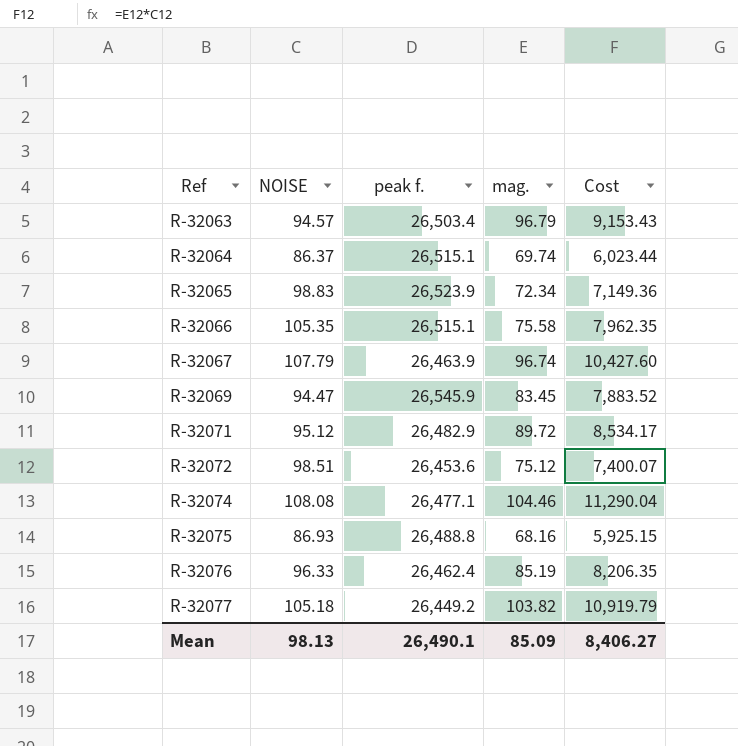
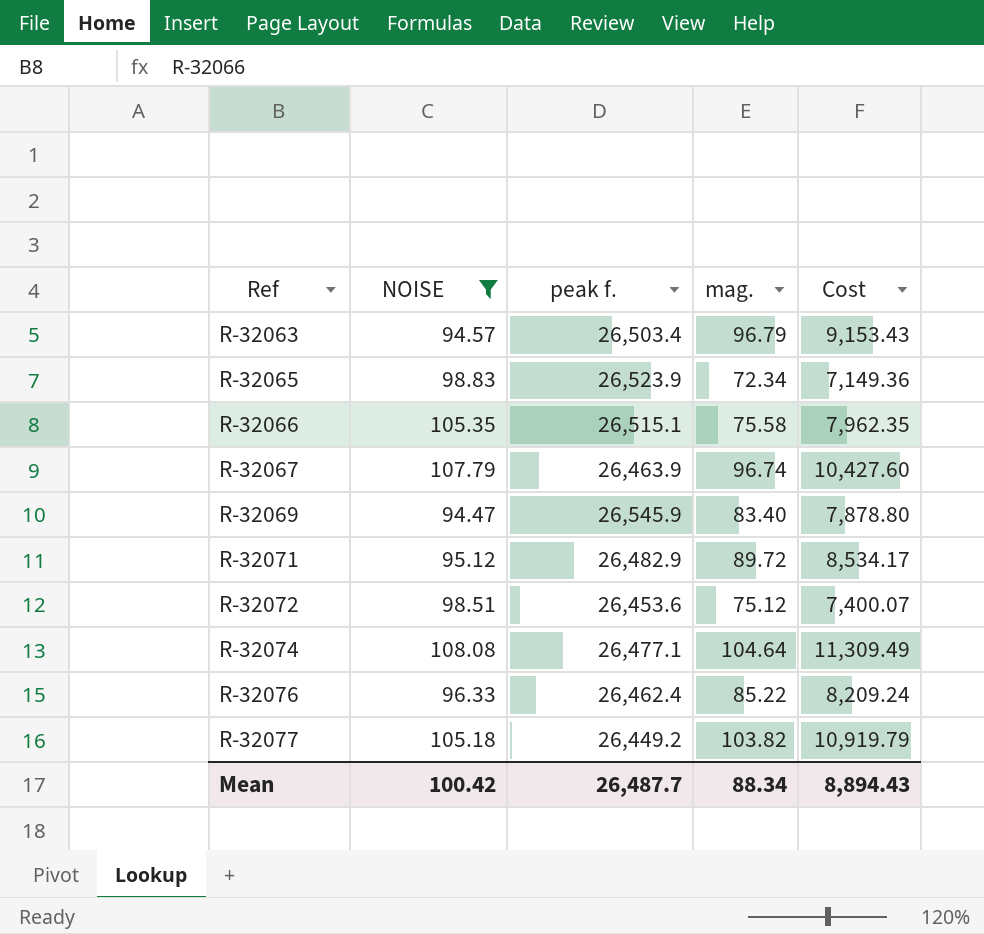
filter: none -> NOISE >= 94.47
R-32069 | mag.: 83.45 -> 83.40
R-32069 | Cost: 7,883.52 -> 7,878.80
R-32074 | mag.: 104.46 -> 104.64
R-32074 | Cost: 11,290.04 -> 11,309.49
R-32076 | mag.: 85.19 -> 85.22
R-32076 | Cost: 8,206.35 -> 8,209.24
Mean | NOISE: 98.13 -> 100.42
Mean | peak f.: 26,490.1 -> 26,487.7
Mean | mag.: 85.09 -> 88.34
Mean | Cost: 8,406.27 -> 8,894.43

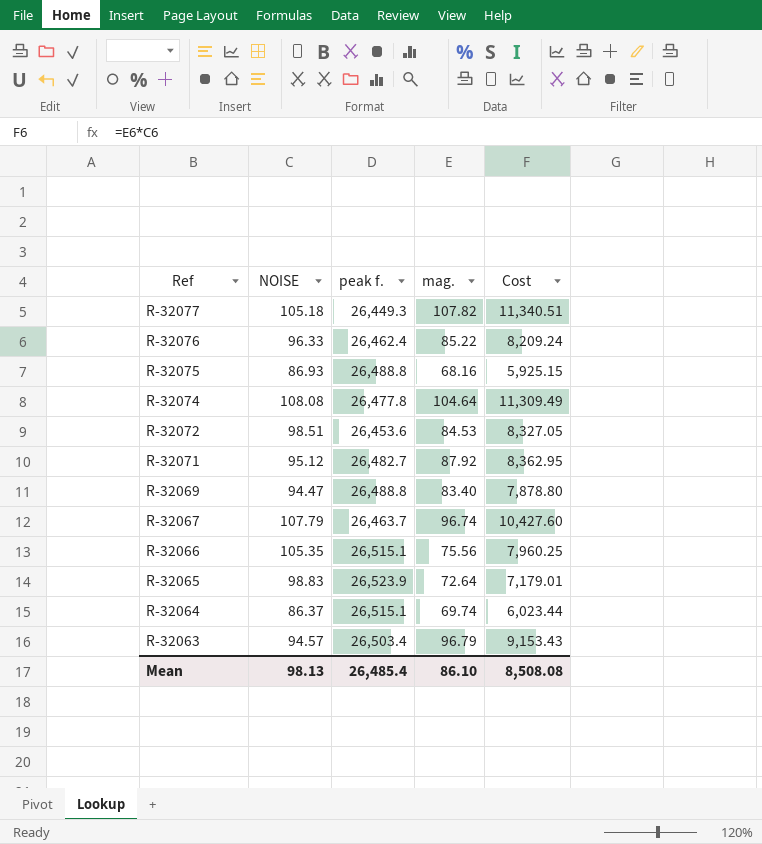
filter: NOISE >= 94.47 -> none
row order: Ref ascending -> Ref descending
R-32077 | peak f.: 26,449.2 -> 26,449.3
R-32077 | mag.: 103.82 -> 107.82
R-32077 | Cost: 10,919.79 -> 11,340.51
R-32074 | peak f.: 26,477.1 -> 26,477.8
R-32072 | mag.: 75.12 -> 84.53
R-32072 | Cost: 7,400.07 -> 8,327.05
R-32071 | peak f.: 26,482.9 -> 26,482.7
R-32071 | mag.: 89.72 -> 87.92
R-32071 | Cost: 8,534.17 -> 8,362.95
R-32069 | peak f.: 26,545.9 -> 26,488.8
R-32067 | peak f.: 26,463.9 -> 26,463.7
R-32066 | mag.: 75.58 -> 75.56
R-32066 | Cost: 7,962.35 -> 7,960.25
R-32065 | mag.: 72.34 -> 72.64
R-32065 | Cost: 7,149.36 -> 7,179.01
Mean | NOISE: 100.42 -> 98.13
Mean | peak f.: 26,487.7 -> 26,485.4
Mean | mag.: 88.34 -> 86.10
Mean | Cost: 8,894.43 -> 8,508.08

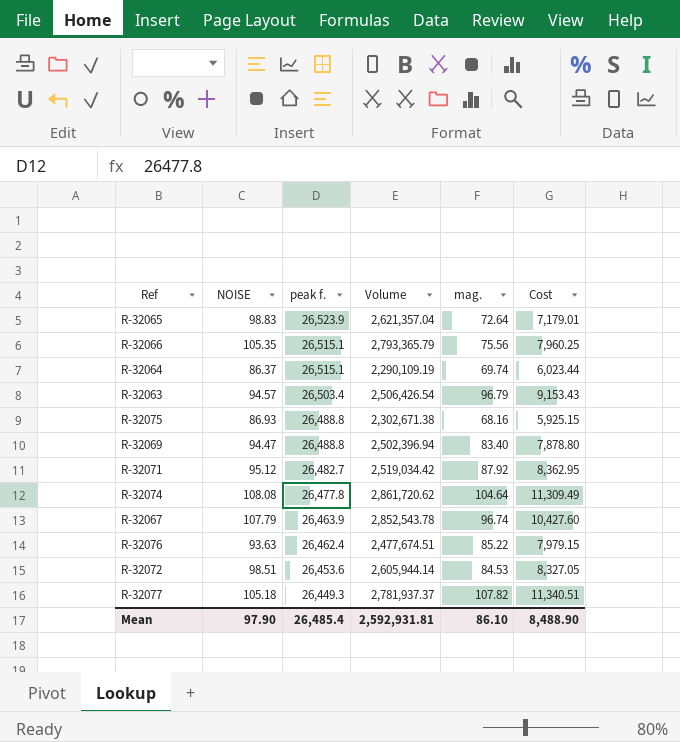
row order: Ref descending -> peak f. descending
column Volume | formula: none -> [NOISE] * [peak f.]
R-32067 | peak f.: 26,463.7 -> 26,463.9
R-32076 | NOISE: 96.33 -> 93.63
R-32076 | Cost: 8,209.24 -> 7,979.15
Mean | NOISE: 98.13 -> 97.90
Mean | Cost: 8,508.08 -> 8,488.90

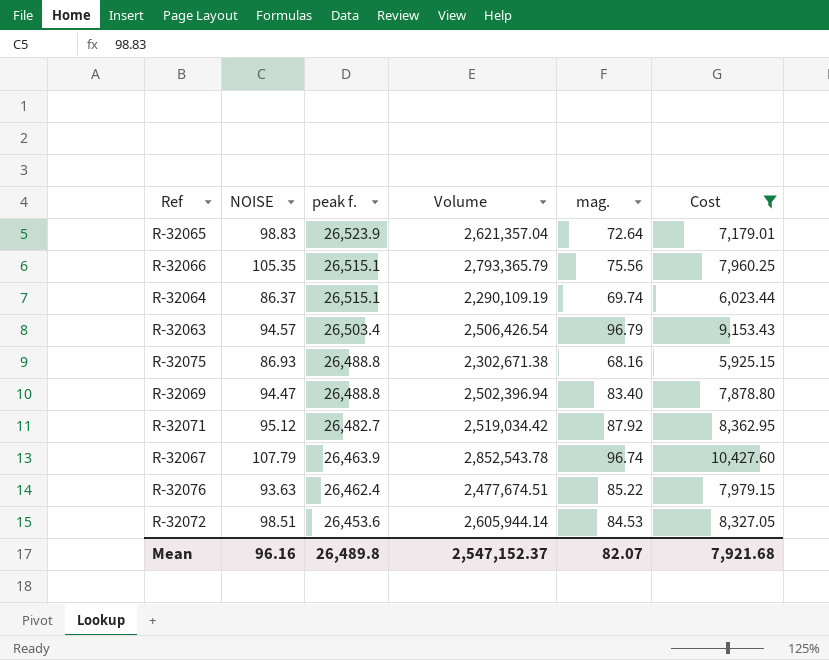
filter: none -> Cost <= 10,427.60
Mean | NOISE: 97.90 -> 96.16
Mean | peak f.: 26,485.4 -> 26,489.8
Mean | Volume: 2,592,931.81 -> 2,547,152.37
Mean | mag.: 86.10 -> 82.07
Mean | Cost: 8,488.90 -> 7,921.68

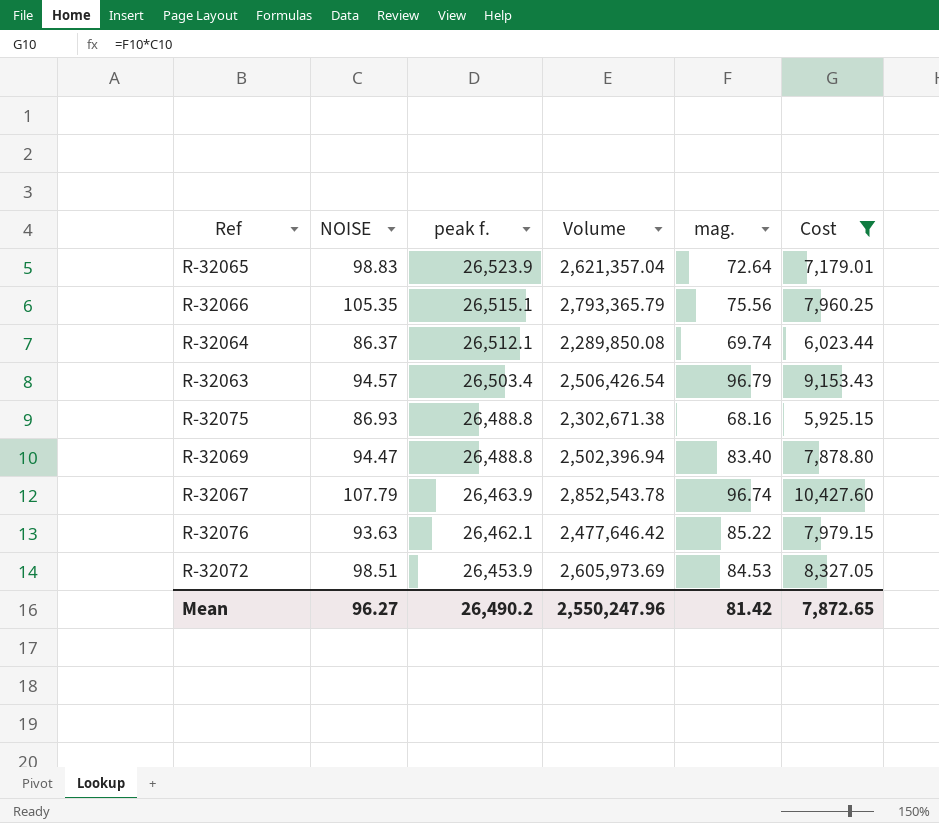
row R-32071: 95.12 | 26,482.7 | 2,519,034.42 | 87.92 | 8,362.95 -> none
R-32064 | peak f.: 26,515.1 -> 26,512.1
R-32064 | Volume: 2,290,109.19 -> 2,289,850.08
R-32076 | peak f.: 26,462.4 -> 26,462.1
R-32076 | Volume: 2,477,674.51 -> 2,477,646.42
R-32072 | peak f.: 26,453.6 -> 26,453.9
R-32072 | Volume: 2,605,944.14 -> 2,605,973.69
Mean | NOISE: 96.16 -> 96.27
Mean | peak f.: 26,489.8 -> 26,490.2
Mean | Volume: 2,547,152.37 -> 2,550,247.96
Mean | mag.: 82.07 -> 81.42
Mean | Cost: 7,921.68 -> 7,872.65

